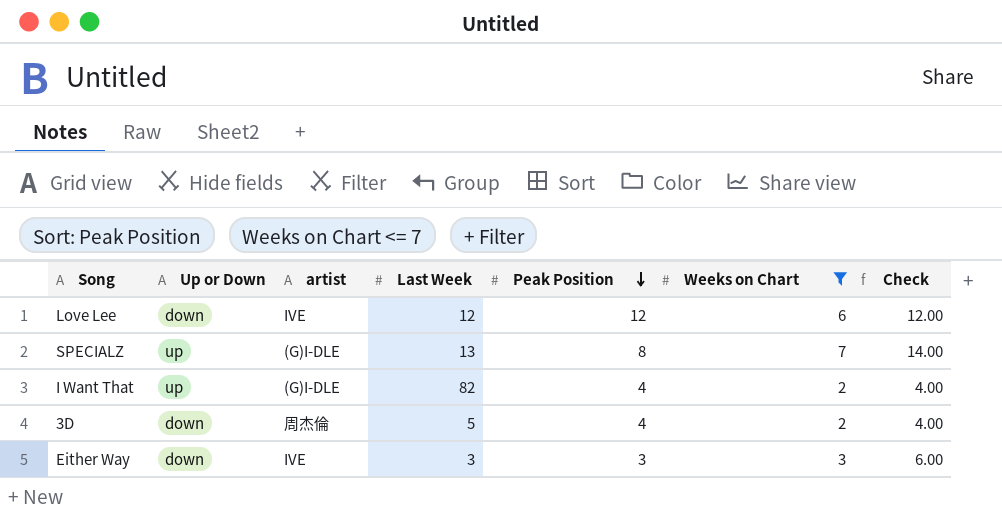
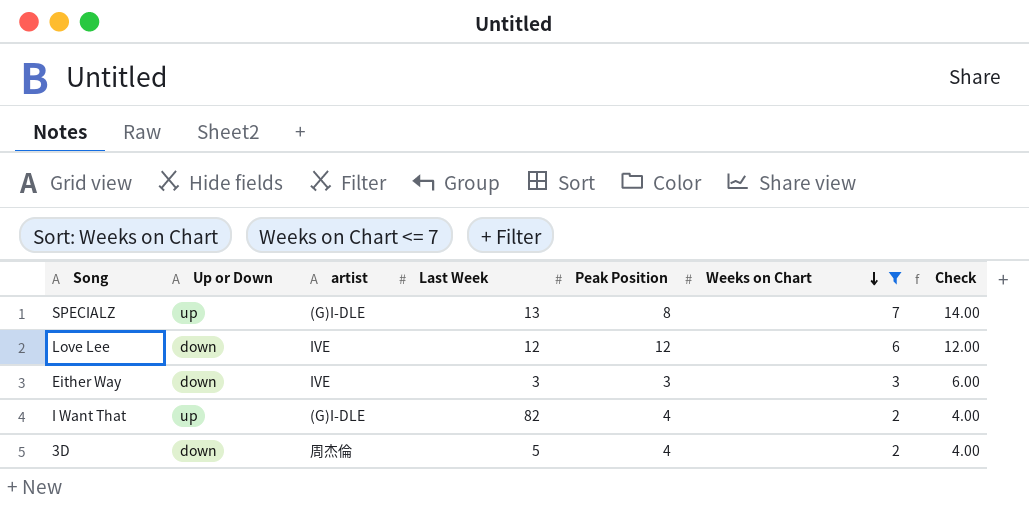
row order: Peak Position descending -> Weeks on Chart descending

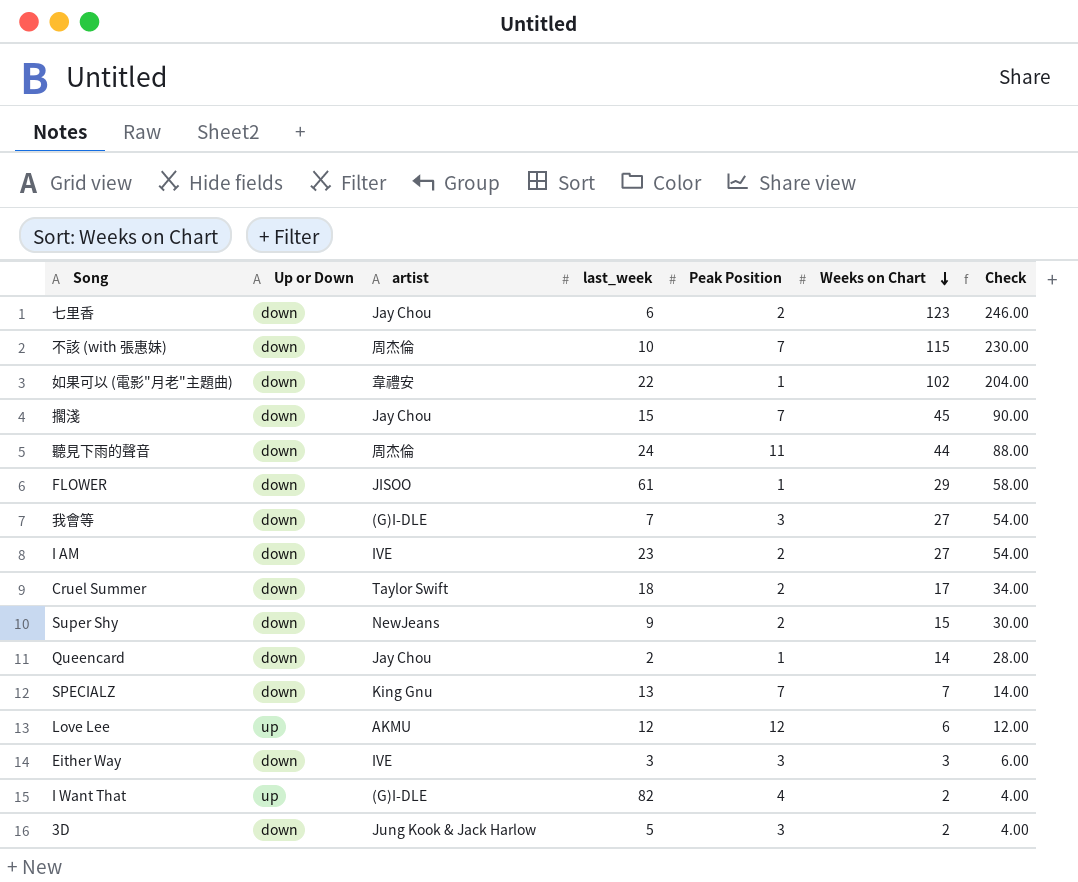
filter: Weeks on Chart <= 7 -> none
column name: Last Week -> last_week
SPECIALZ | Up or Down: up -> down
SPECIALZ | artist: (G)I-DLE -> King Gnu
SPECIALZ | Peak Position: 8 -> 7
Love Lee | Up or Down: down -> up
Love Lee | artist: IVE -> AKMU
3D | artist: 周杰倫 -> Jung Kook & Jack Harlow
3D | Peak Position: 4 -> 3

